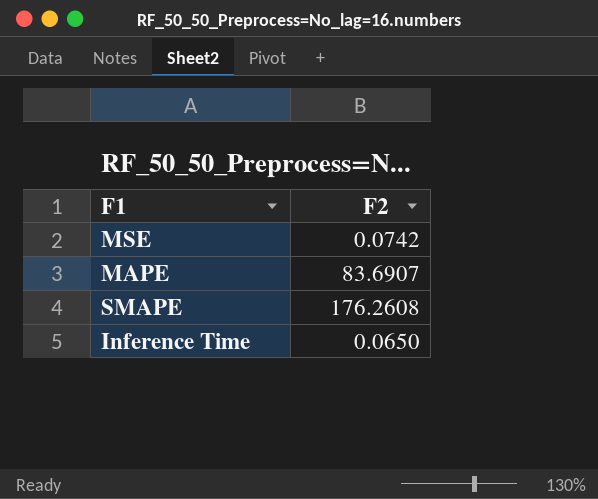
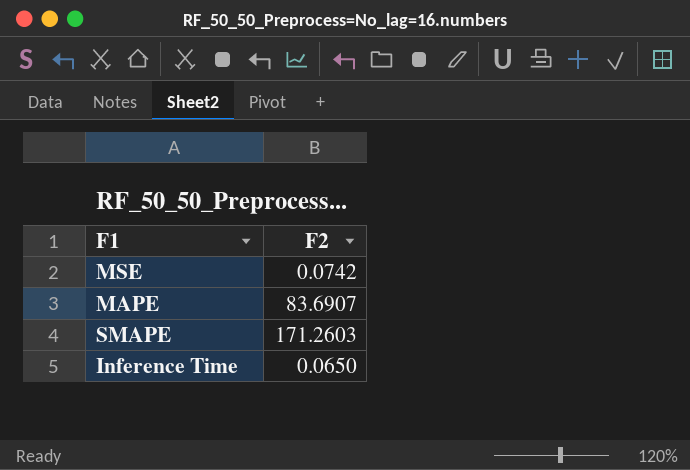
SMAPE | F2: 176.2608 -> 171.2603

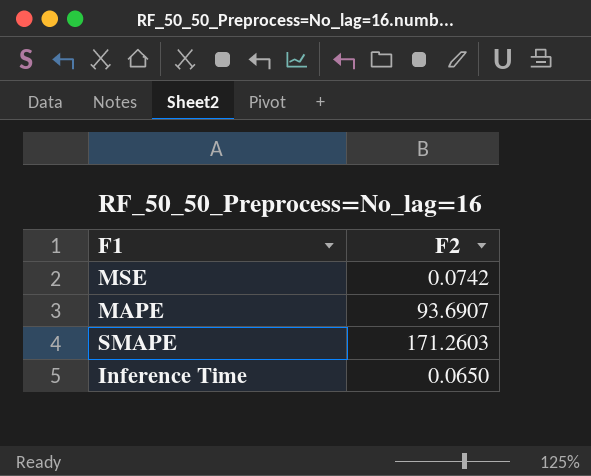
MAPE | F2: 83.6907 -> 93.6907

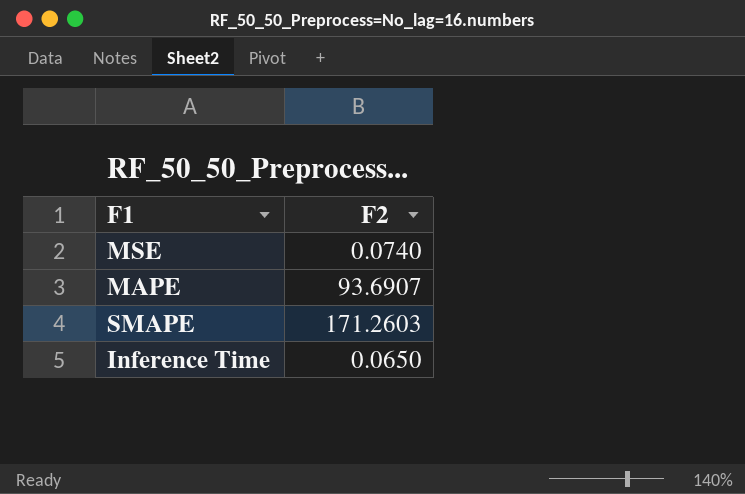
MSE | F2: 0.0742 -> 0.0740

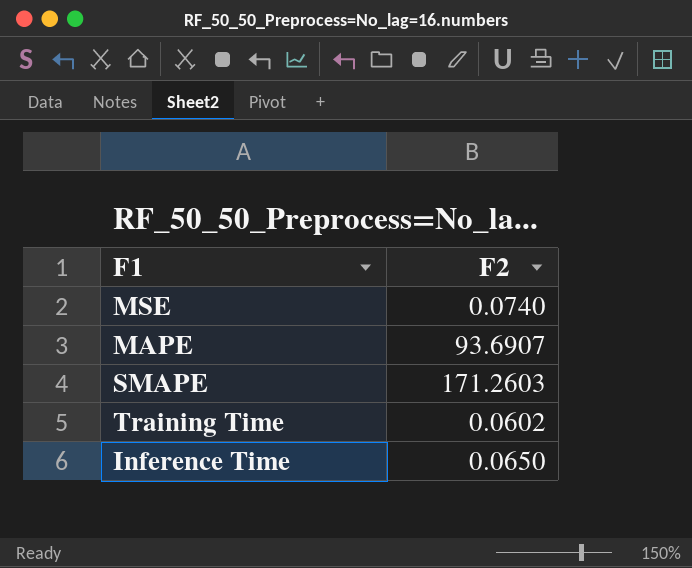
row Training Time: none -> 0.0602

